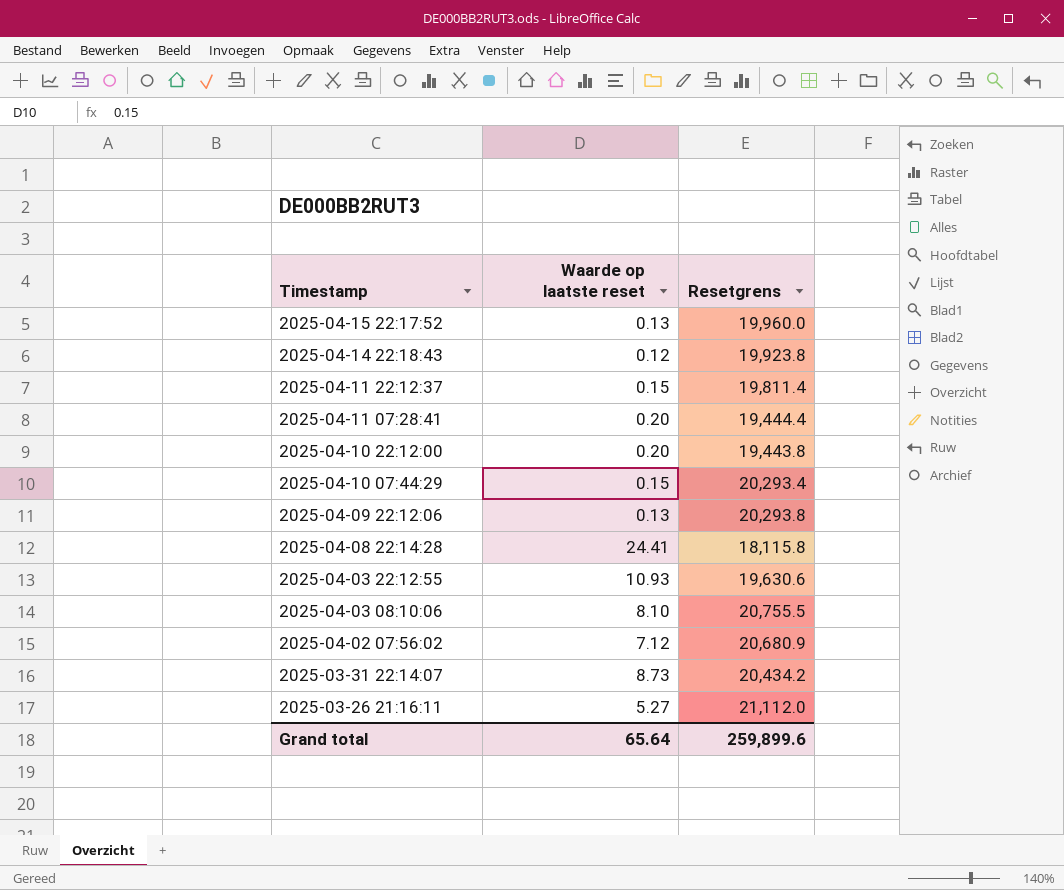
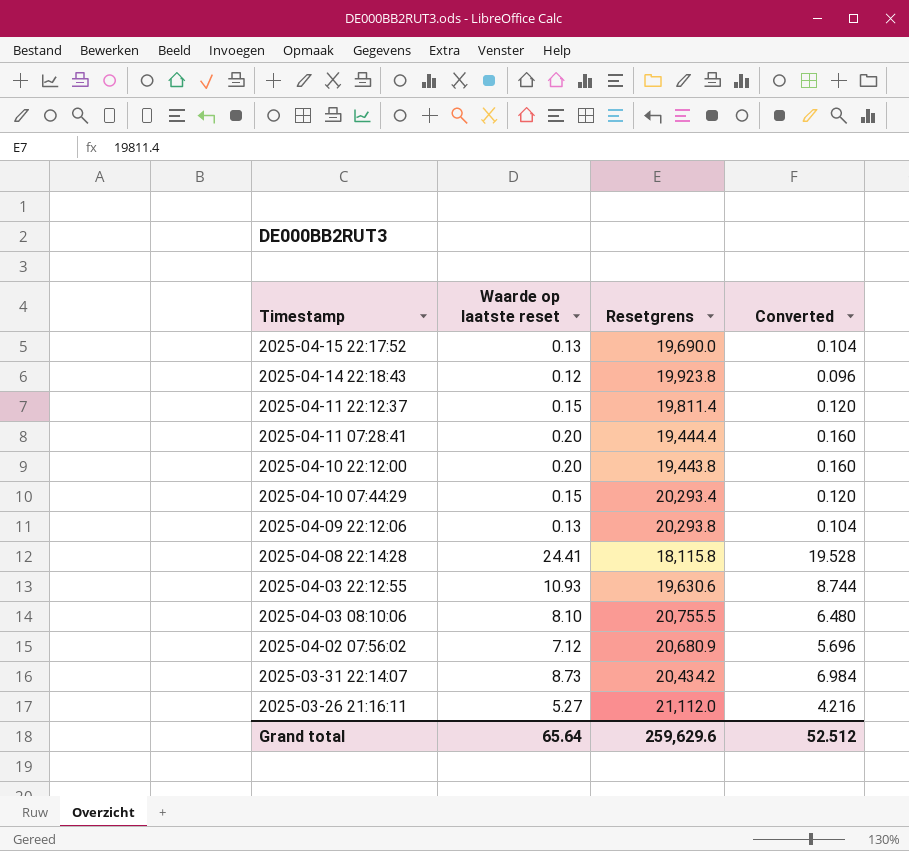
column Converted | formula: none -> [Waarde op laatste reset] * 0.8
2025-04-15 22:17:52 | Resetgrens: 19,960.0 -> 19,690.0
Grand total | Resetgrens: 259,899.6 -> 259,629.6

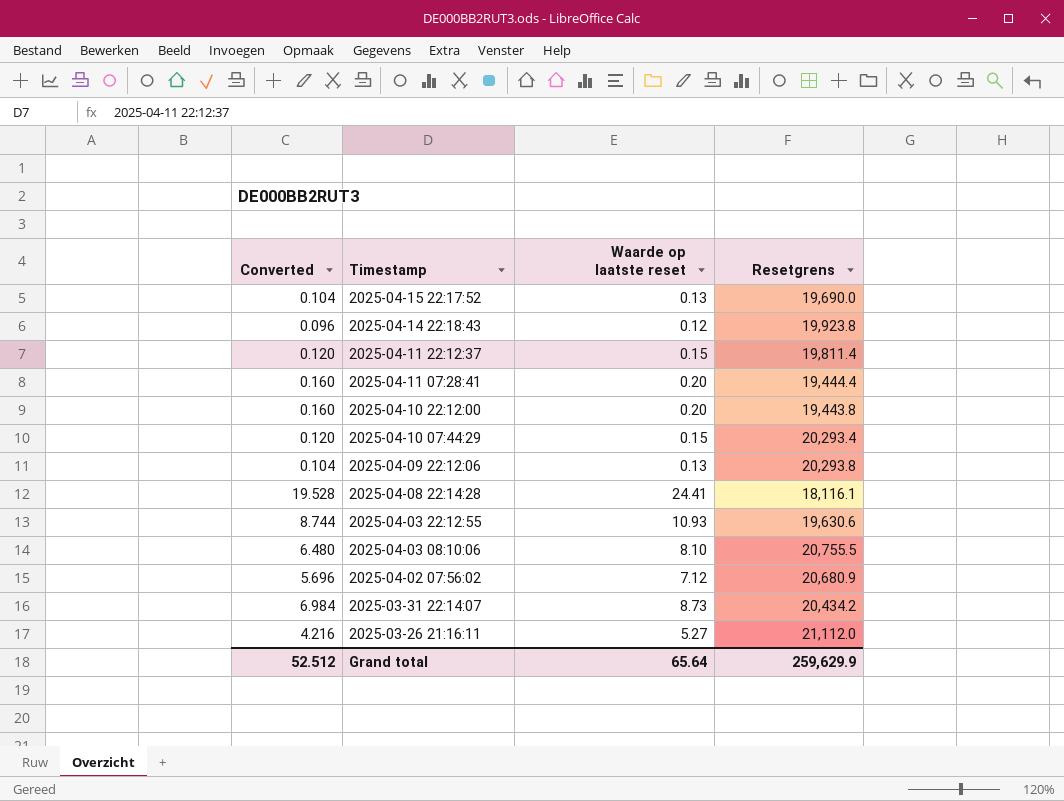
column Converted | position: 4 -> 1
2025-04-08 22:14:28 | Resetgrens: 18,115.8 -> 18,116.1
Grand total | Resetgrens: 259,629.6 -> 259,629.9

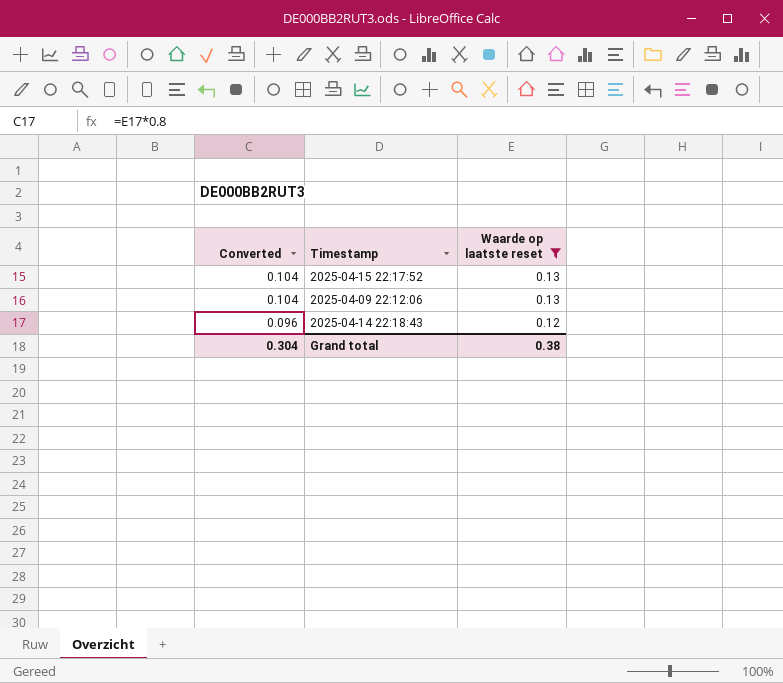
filter: none -> Waarde op laatste reset <= 0.13
row order: Timestamp descending -> Converted descending
column Resetgrens | position: 4 -> none
Grand total | Converted: 52.512 -> 0.304
Grand total | Waarde op laatste reset: 65.64 -> 0.38

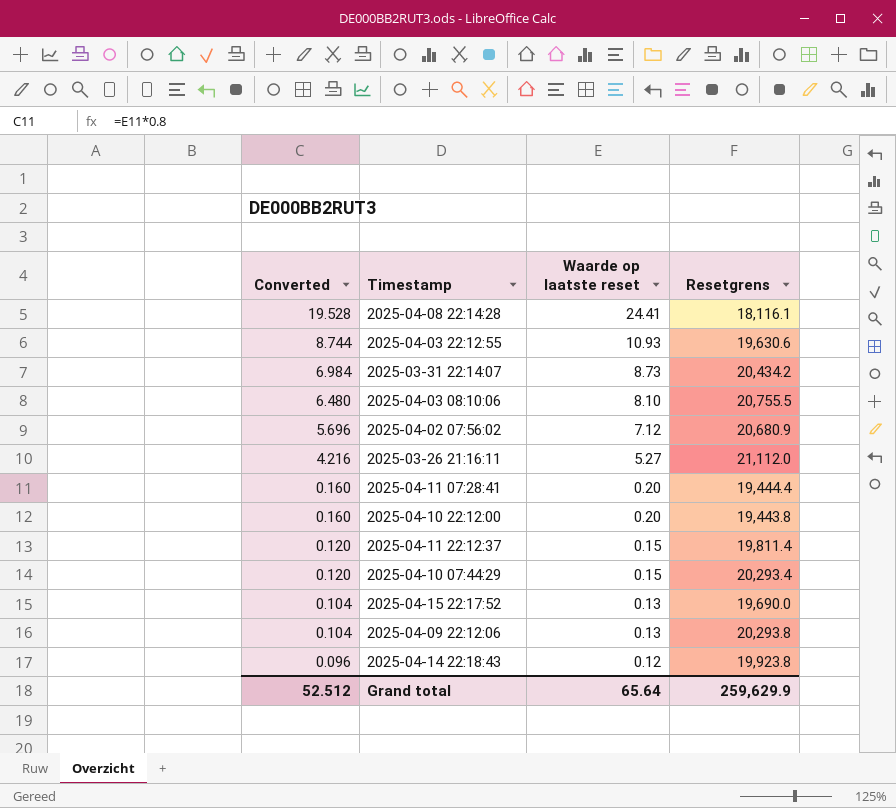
filter: Waarde op laatste reset <= 0.13 -> none
column Resetgrens | position: none -> 4
Grand total | Converted: 0.304 -> 52.512
Grand total | Waarde op laatste reset: 0.38 -> 65.64

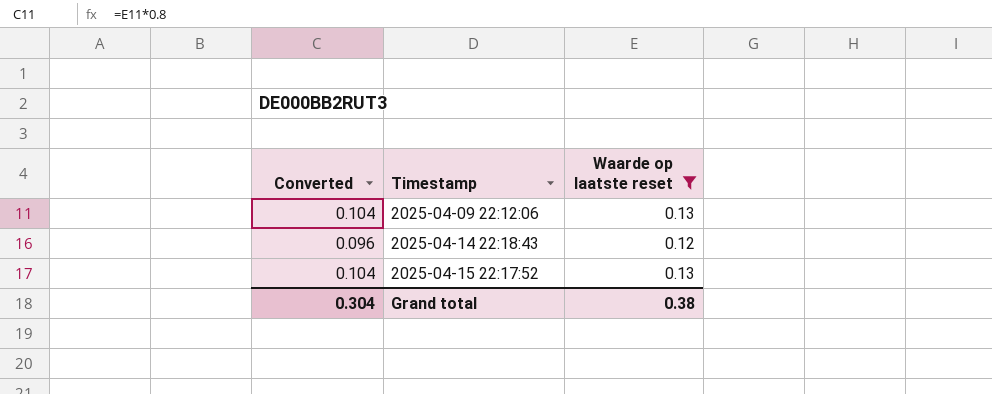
filter: none -> Waarde op laatste reset <= 0.13
row order: Converted descending -> Timestamp ascending
column Resetgrens | position: 4 -> none
Grand total | Converted: 52.512 -> 0.304
Grand total | Waarde op laatste reset: 65.64 -> 0.38

